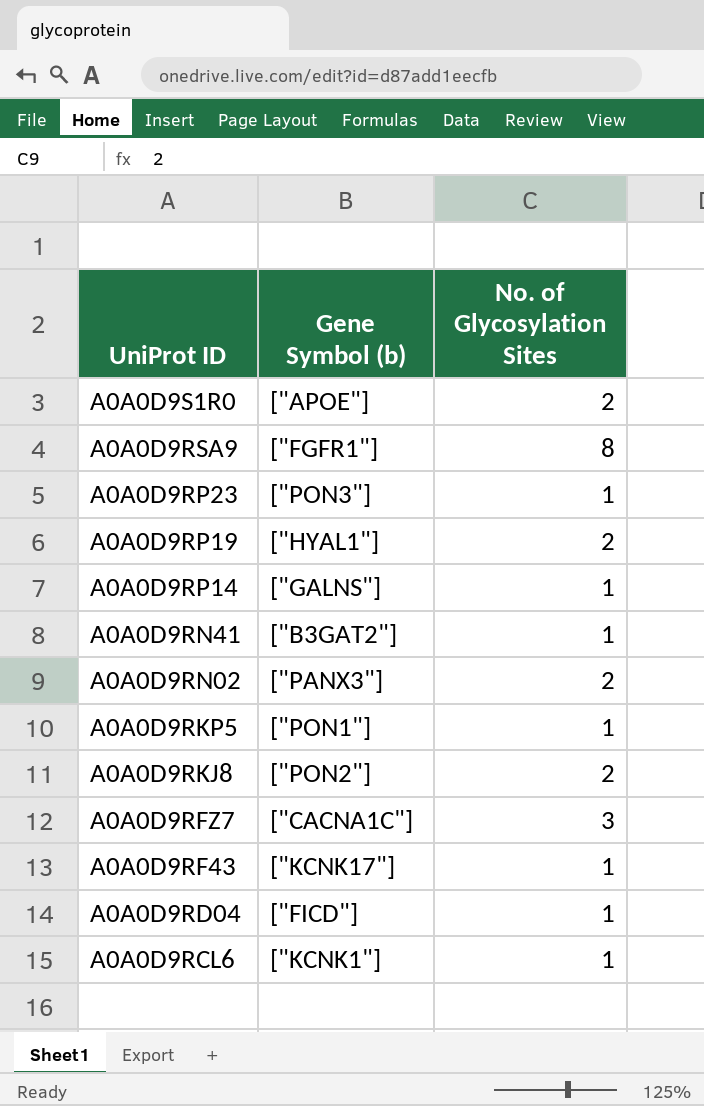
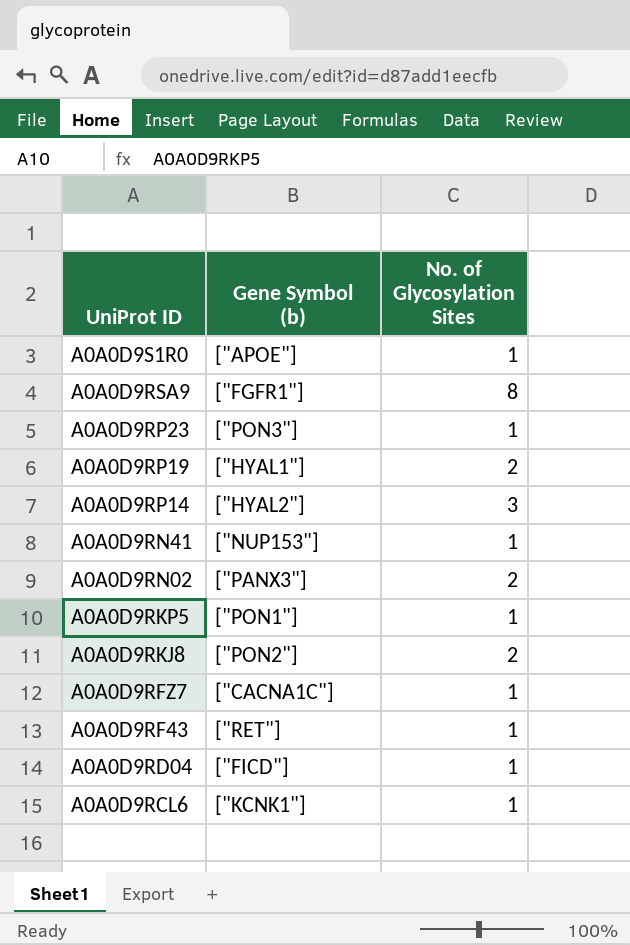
A0A0D9S1R0 | No. of Glycosylation Sites: 2 -> 1
A0A0D9RP14 | Gene Symbol (b): ["GALNS"] -> ["HYAL2"]
A0A0D9RP14 | No. of Glycosylation Sites: 1 -> 3
A0A0D9RN41 | Gene Symbol (b): ["B3GAT2"] -> ["NUP153"]
A0A0D9RFZ7 | No. of Glycosylation Sites: 3 -> 1
A0A0D9RF43 | Gene Symbol (b): ["KCNK17"] -> ["RET"]

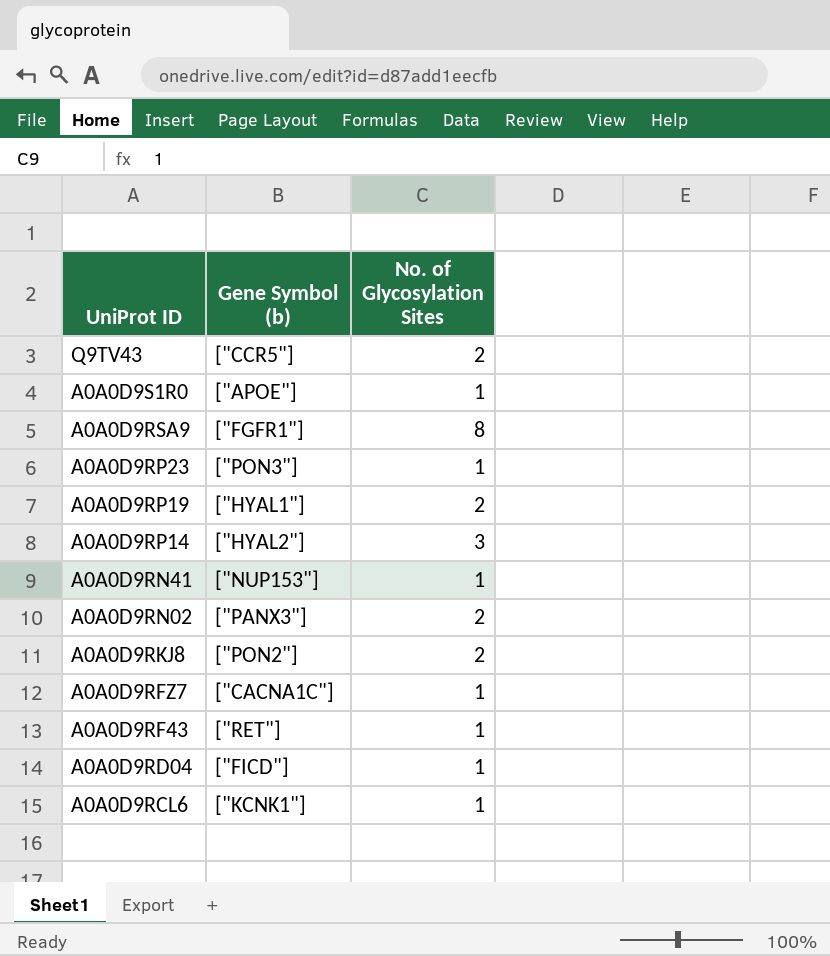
row A0A0D9RKP5: ["PON1"] | 1 -> none
row Q9TV43: none -> ["CCR5"] | 2

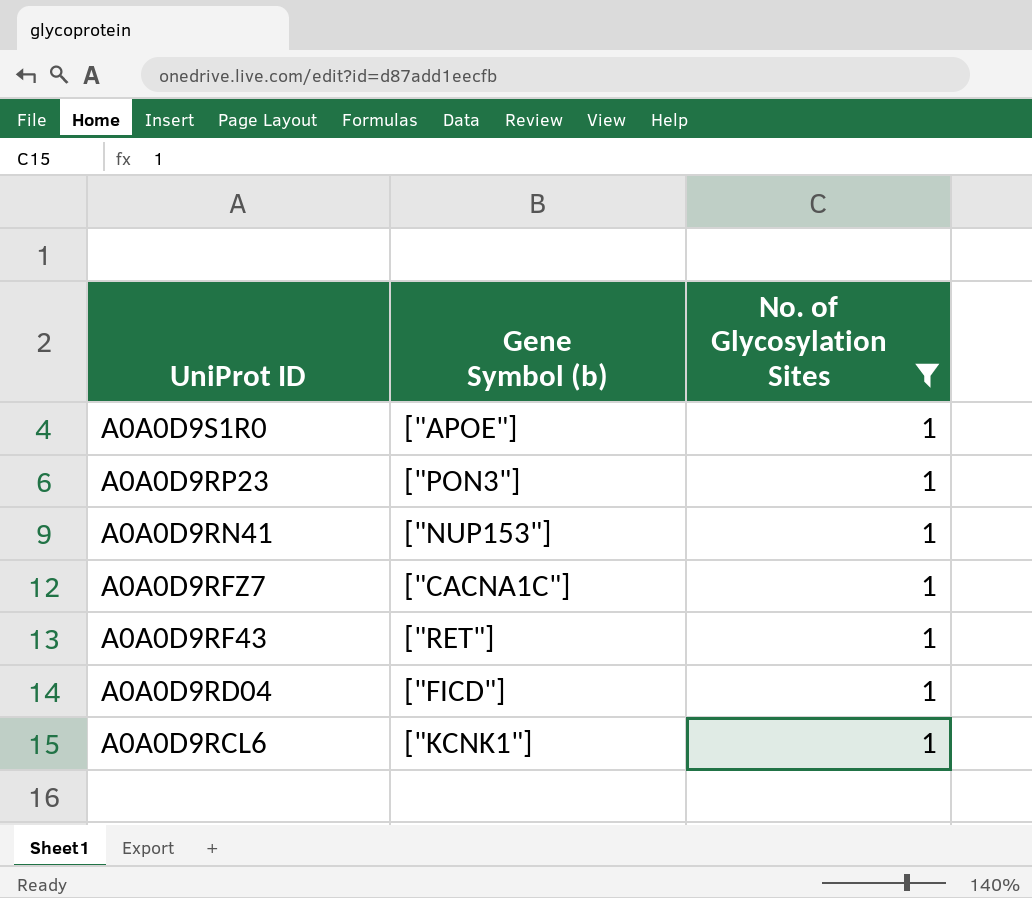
filter: none -> No. of Glycosylation Sites = 1

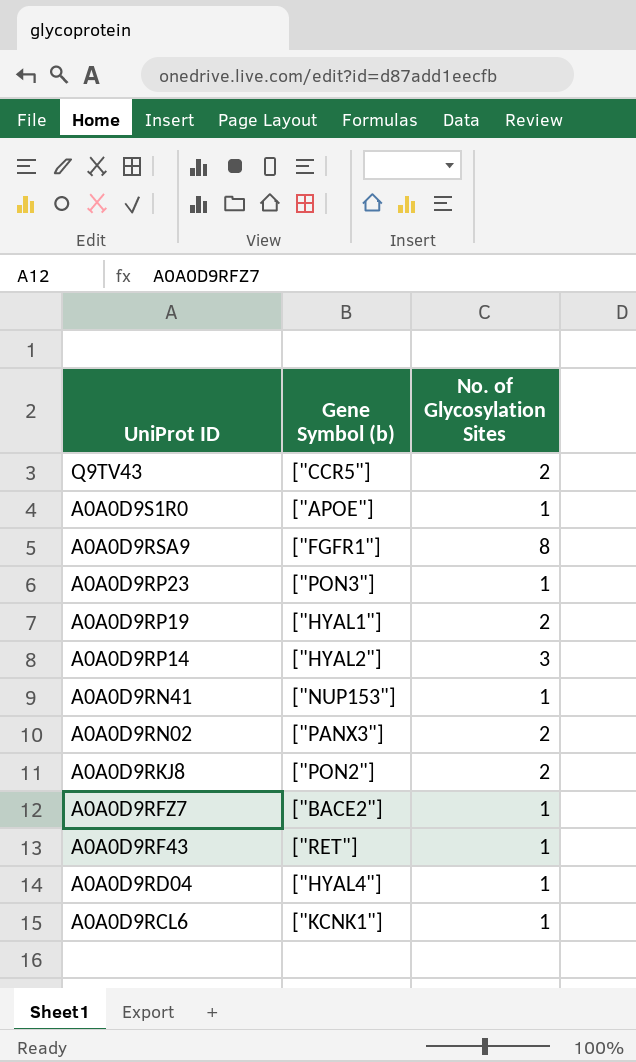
filter: No. of Glycosylation Sites = 1 -> none
A0A0D9RFZ7 | Gene Symbol (b): ["CACNA1C"] -> ["BACE2"]
A0A0D9RD04 | Gene Symbol (b): ["FICD"] -> ["HYAL4"]

